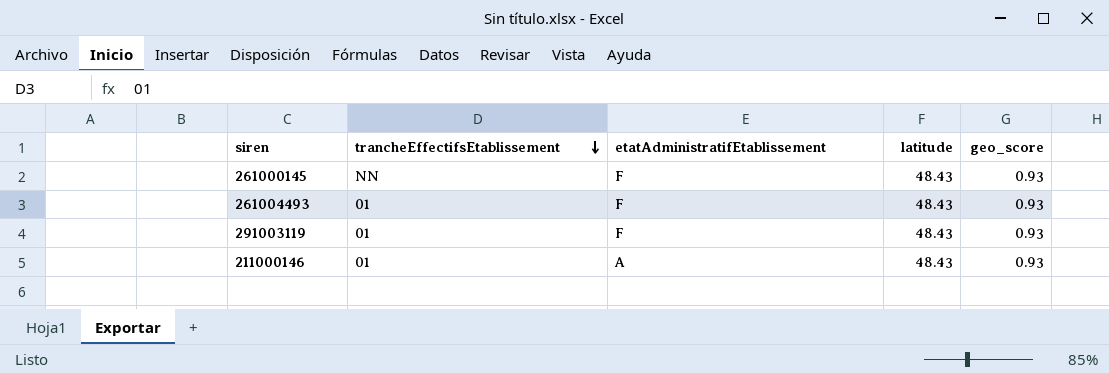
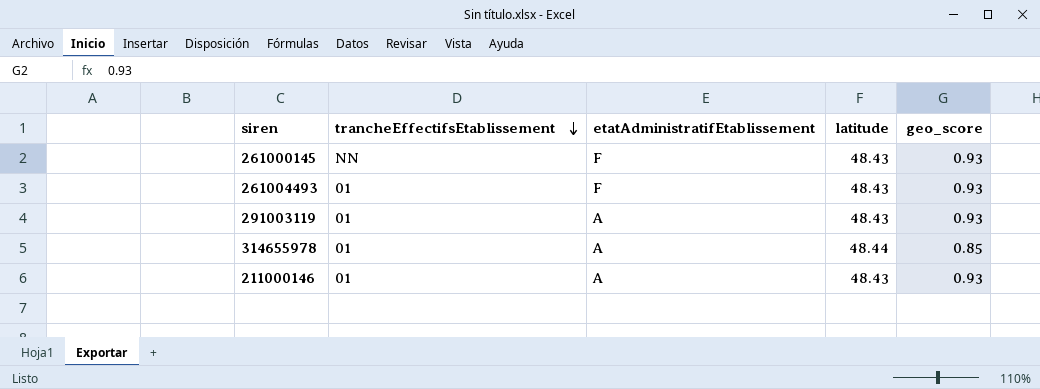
291003119 | etatAdministratifEtablissement: F -> A
row 314655978: none -> 01 | A | 48.44 | 0.85

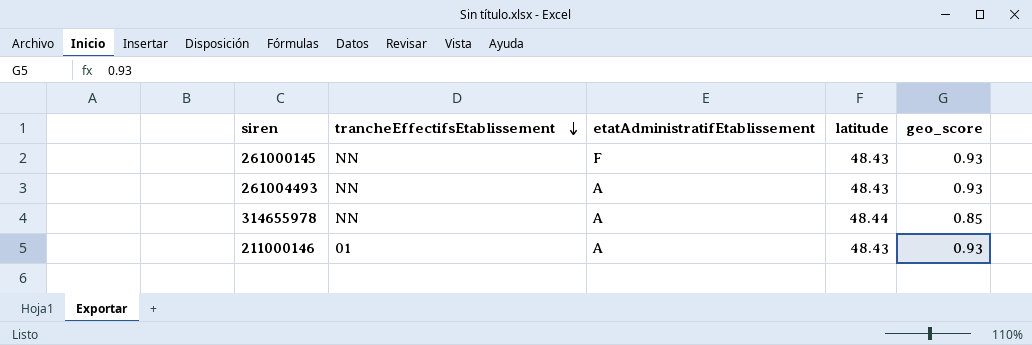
row 291003119: 01 | A | 48.43 | 0.93 -> none
261004493 | trancheEffectifsEtablissement: 01 -> NN
261004493 | etatAdministratifEtablissement: F -> A
314655978 | trancheEffectifsEtablissement: 01 -> NN

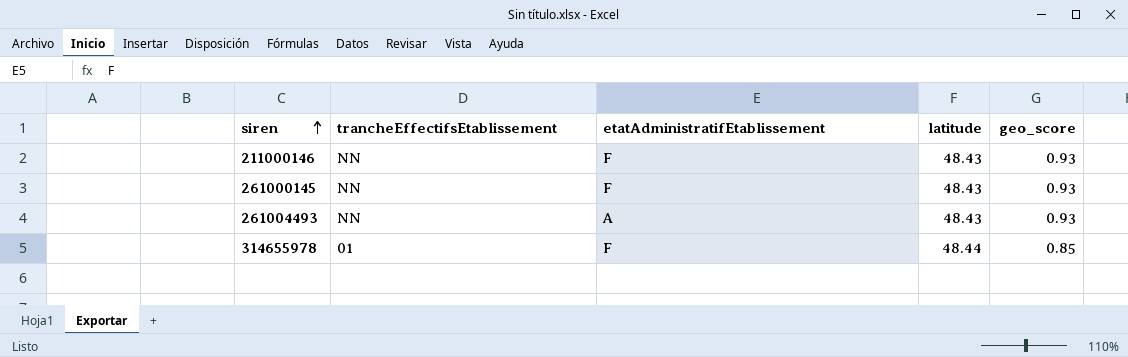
row order: trancheEffectifsEtablissement descending -> siren ascending
211000146 | trancheEffectifsEtablissement: 01 -> NN
211000146 | etatAdministratifEtablissement: A -> F
314655978 | trancheEffectifsEtablissement: NN -> 01
314655978 | etatAdministratifEtablissement: A -> F

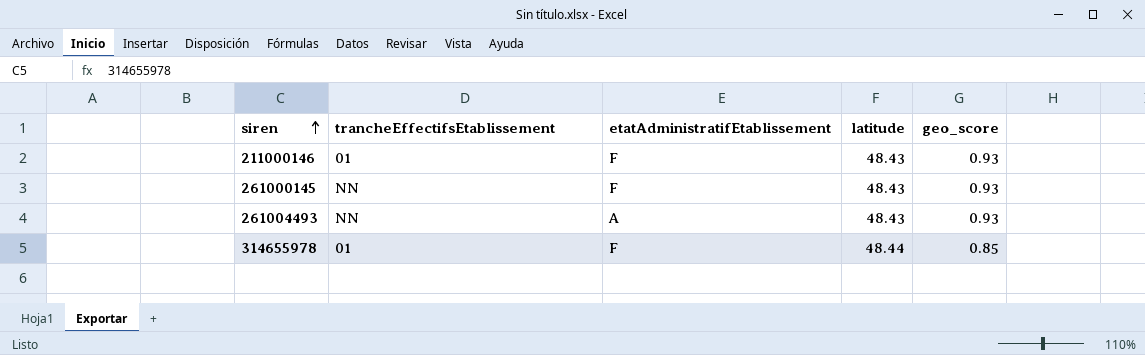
211000146 | trancheEffectifsEtablissement: NN -> 01

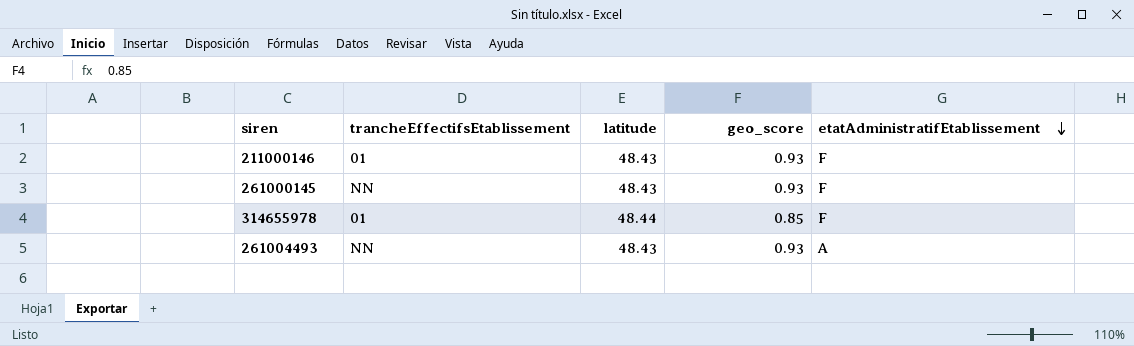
row order: siren ascending -> etatAdministratifEtablissement descending
column etatAdministratifEtablissement | position: 3 -> 5

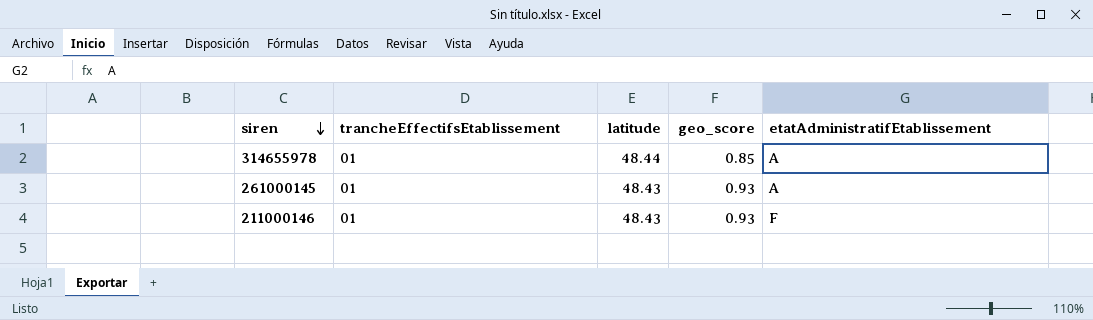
row order: etatAdministratifEtablissement descending -> siren descending
row 261004493: NN | 48.43 | 0.93 | A -> none
314655978 | etatAdministratifEtablissement: F -> A
261000145 | trancheEffectifsEtablissement: NN -> 01
261000145 | etatAdministratifEtablissement: F -> A

